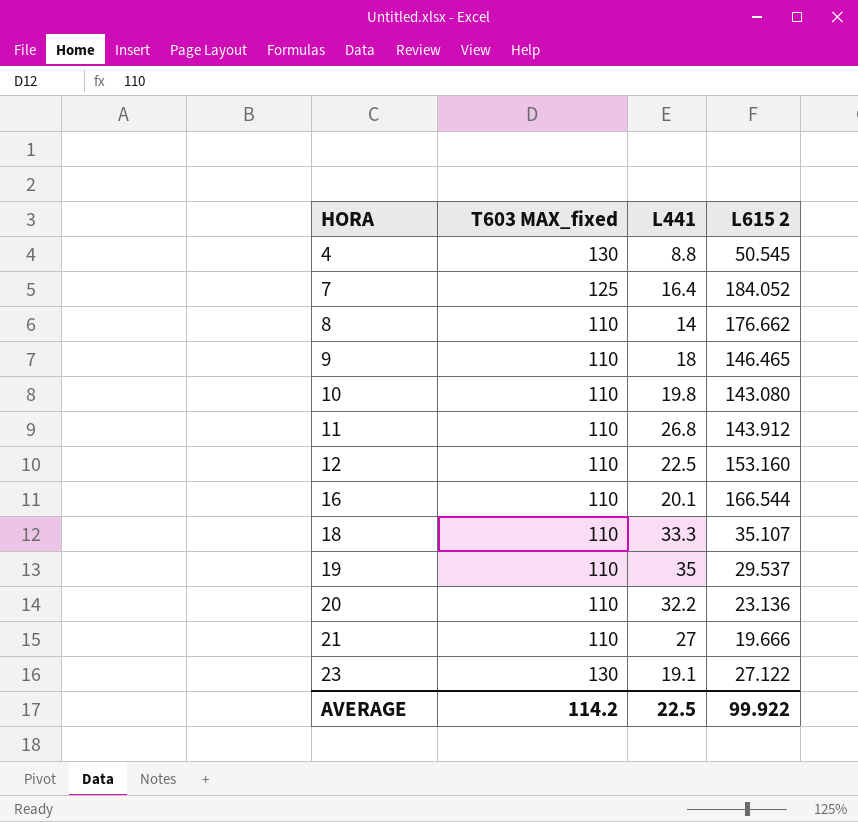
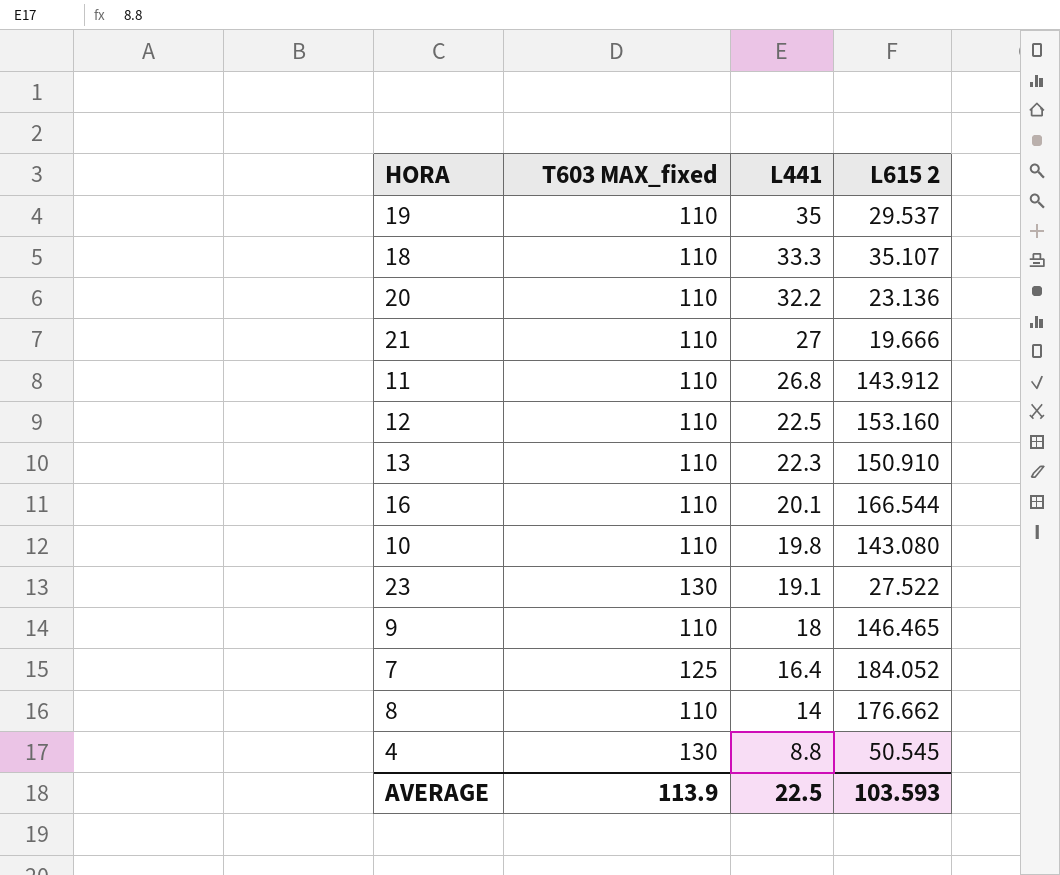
row order: HORA ascending -> L441 descending
row 13: none -> 110 | 22.3 | 150.910
23 | L615 2: 27.122 -> 27.522
AVERAGE | T603 MAX_fixed: 114.2 -> 113.9
AVERAGE | L615 2: 99.922 -> 103.593

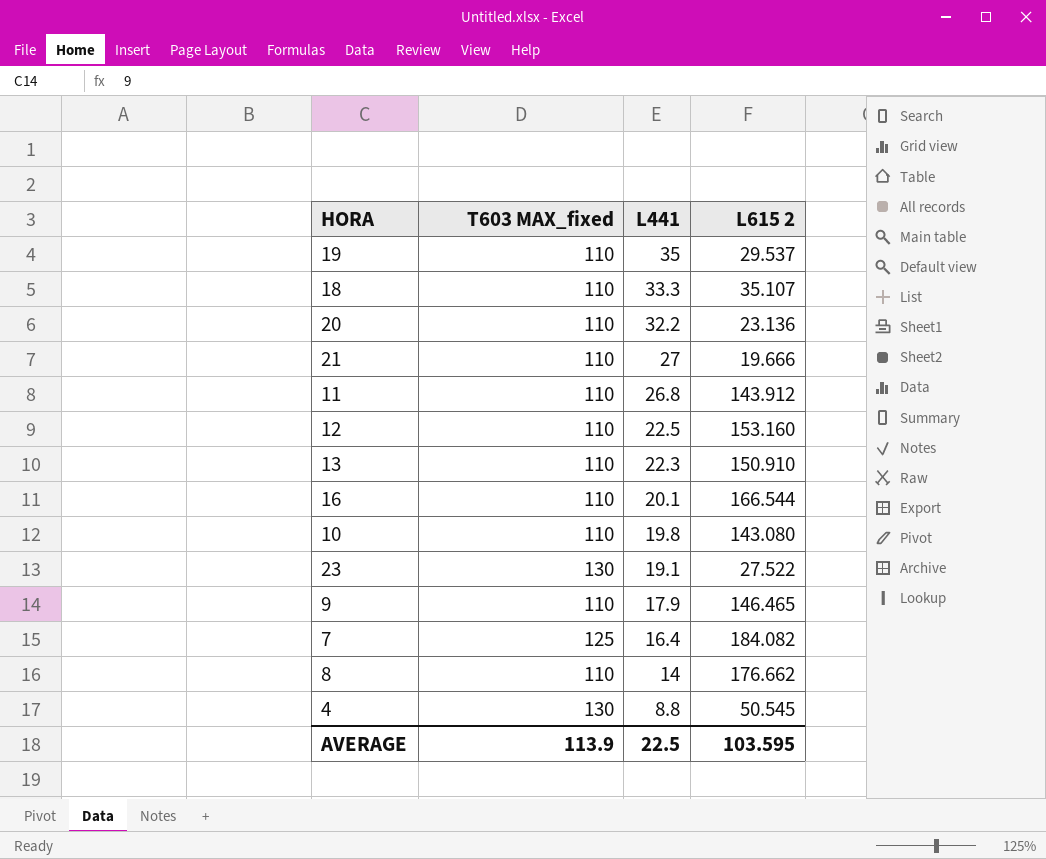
9 | L441: 18 -> 17.9
7 | L615 2: 184.052 -> 184.082
AVERAGE | L615 2: 103.593 -> 103.595

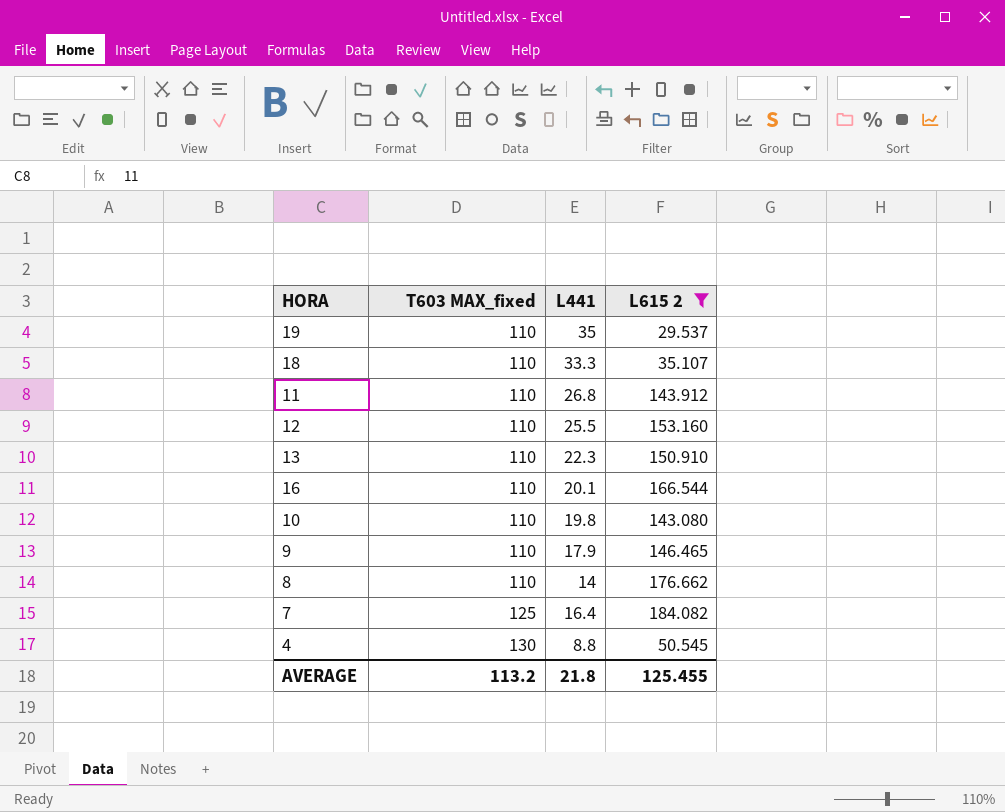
filter: none -> L615 2 >= 29.537
row order: L441 descending -> T603 MAX_fixed ascending
12 | L441: 22.5 -> 25.5
AVERAGE | T603 MAX_fixed: 113.9 -> 113.2
AVERAGE | L441: 22.5 -> 21.8
AVERAGE | L615 2: 103.595 -> 125.455

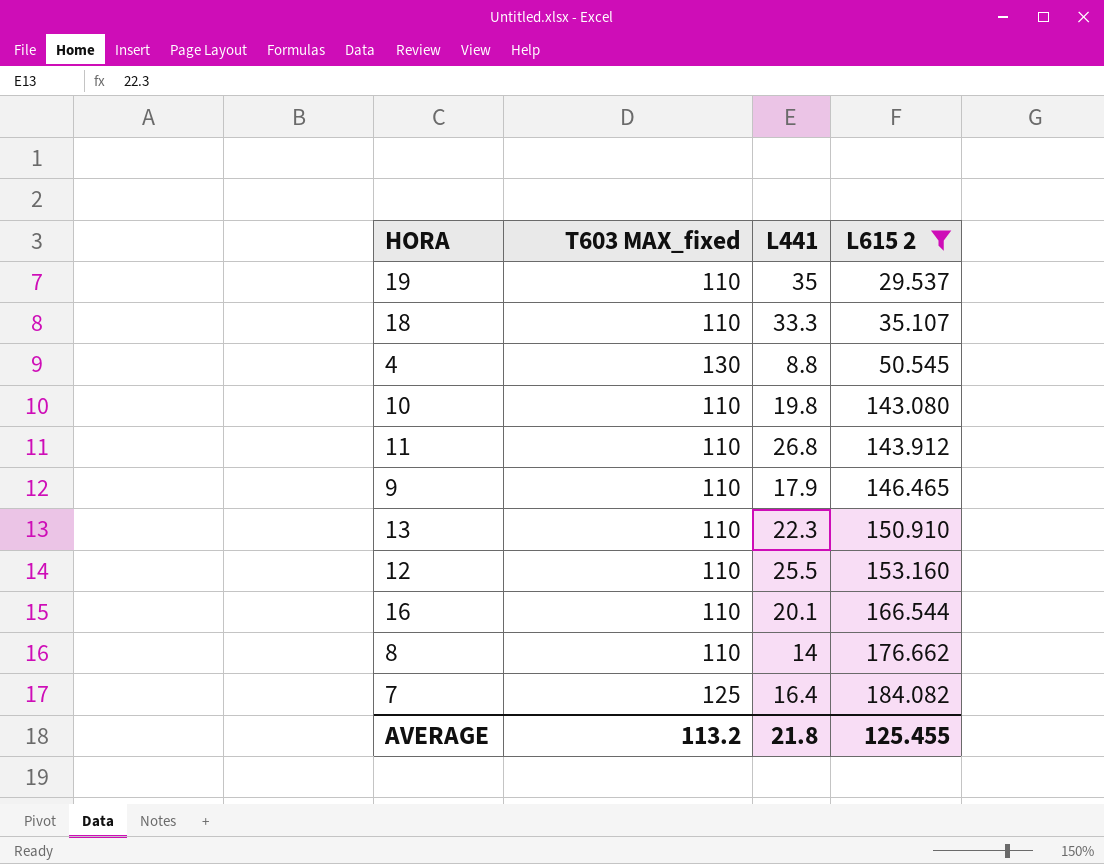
row order: T603 MAX_fixed ascending -> L615 2 ascending

